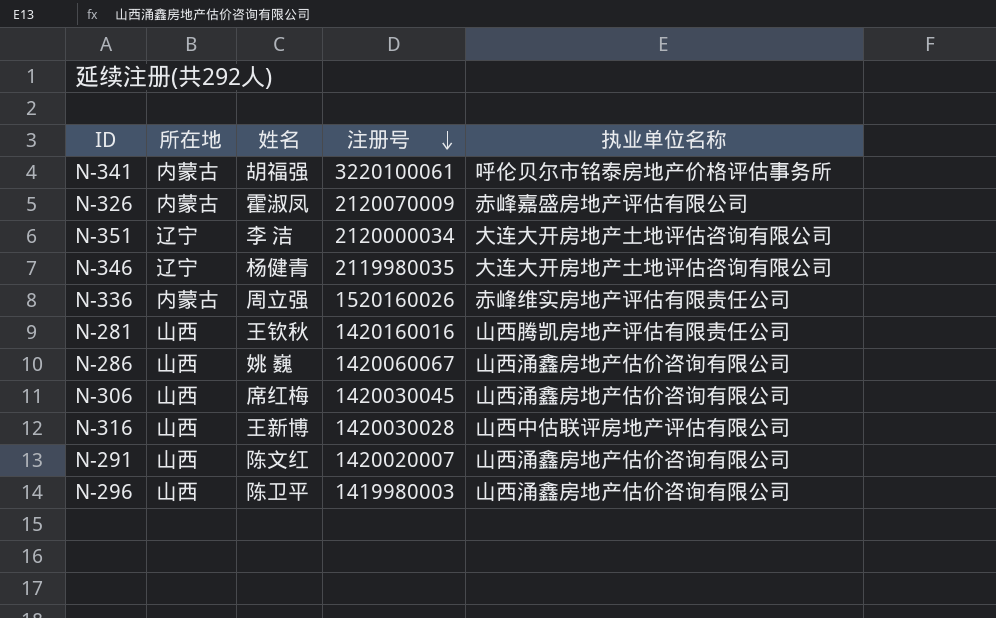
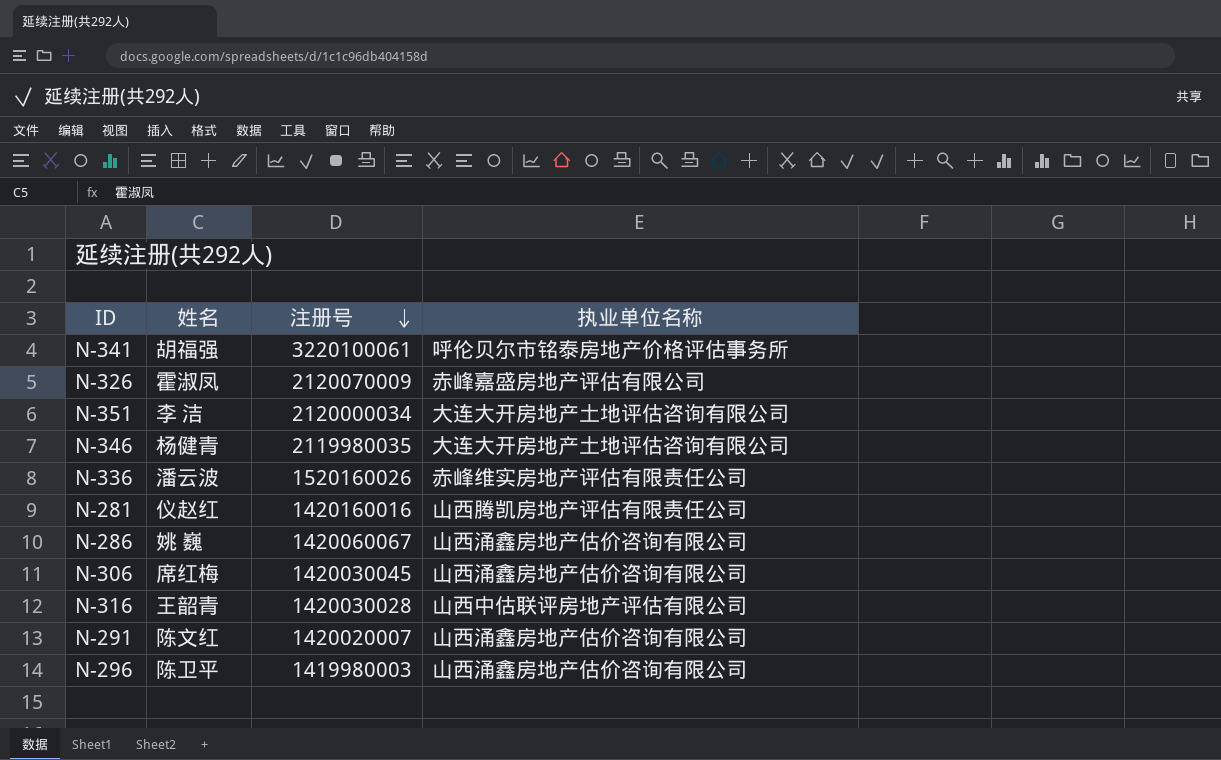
column 所在地 | position: 2 -> none
N-336 | 姓名: 周立强 -> 潘云波
N-281 | 姓名: 王钦秋 -> 仪赵红
N-316 | 姓名: 王新博 -> 王韶青

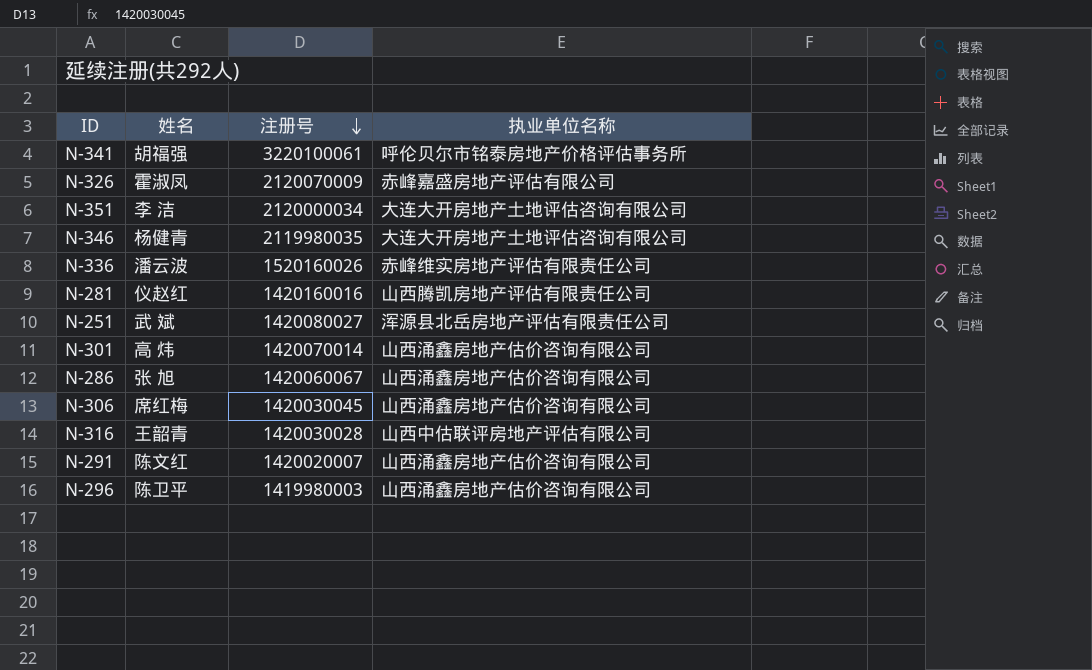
row N-251: none -> 武 斌 | 1420080027 | 浑源县北岳房地产评估有限责任公司
row N-301: none -> 高 炜 | 1420070014 | 山西涌鑫房地产估价咨询有限公司
N-286 | 姓名: 姚 巍 -> 张 旭

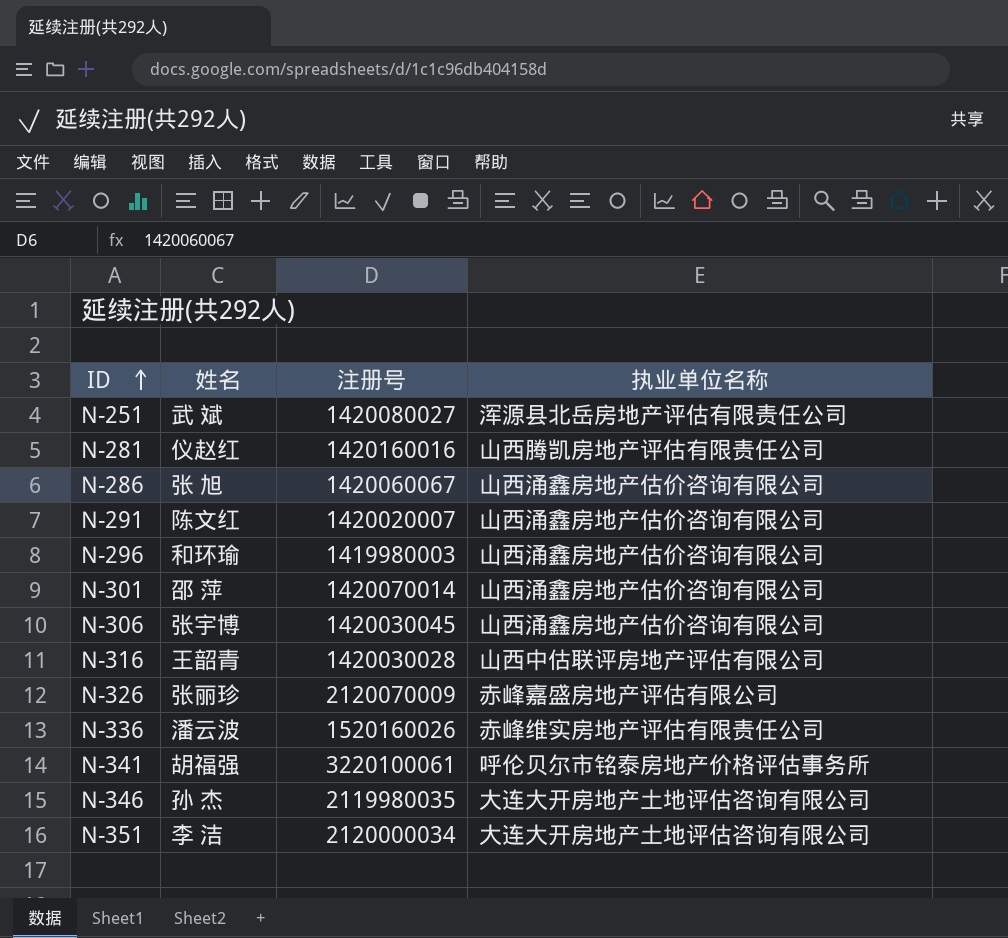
row order: 注册号 descending -> ID ascending
N-296 | 姓名: 陈卫平 -> 和环瑜
N-301 | 姓名: 高 炜 -> 邵 萍
N-306 | 姓名: 席红梅 -> 张宇博
N-326 | 姓名: 霍淑凤 -> 张丽珍
N-346 | 姓名: 杨健青 -> 孙 杰

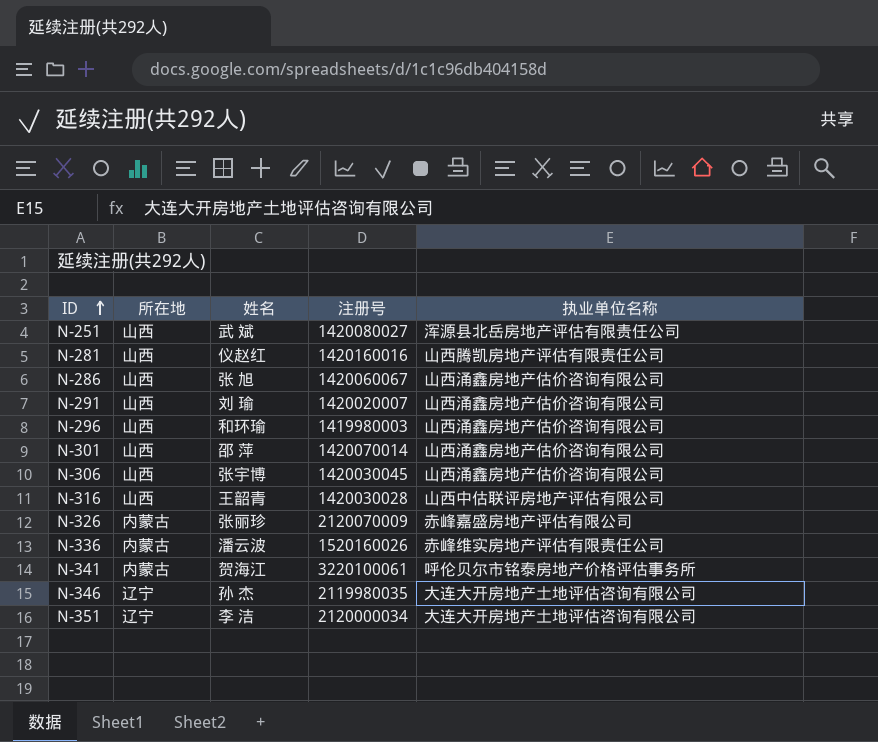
column 所在地 | position: none -> 2
N-291 | 姓名: 陈文红 -> 刘 瑜
N-341 | 姓名: 胡福强 -> 贺海江

